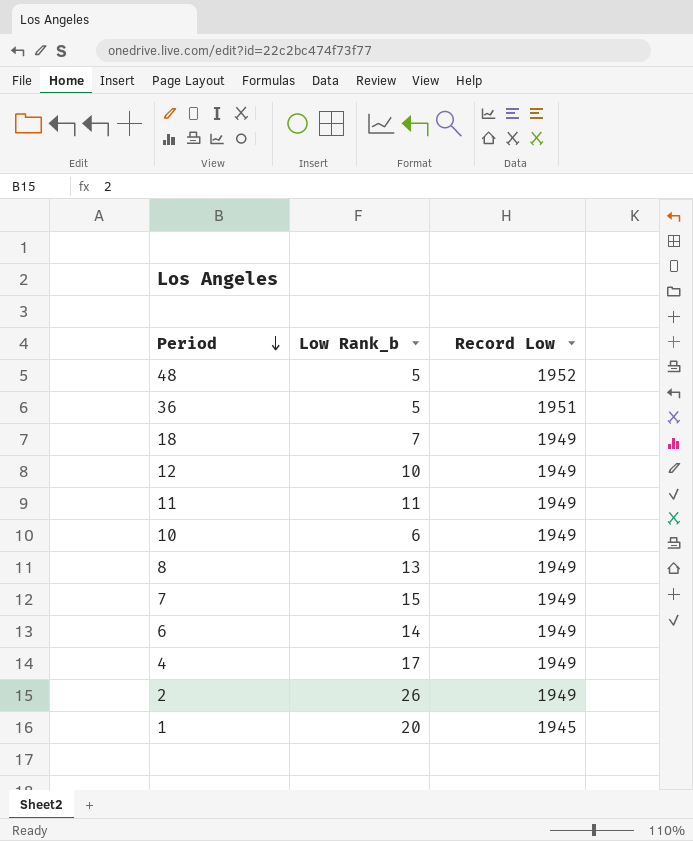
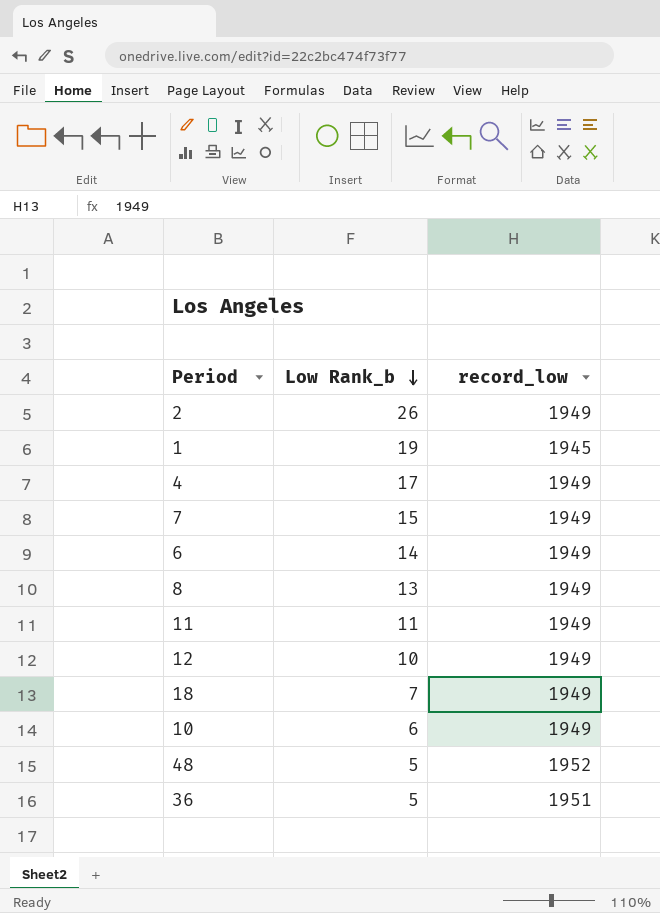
row order: Period descending -> Low Rank_b descending
column name: Record Low -> record_low
1 | Low Rank_b: 20 -> 19

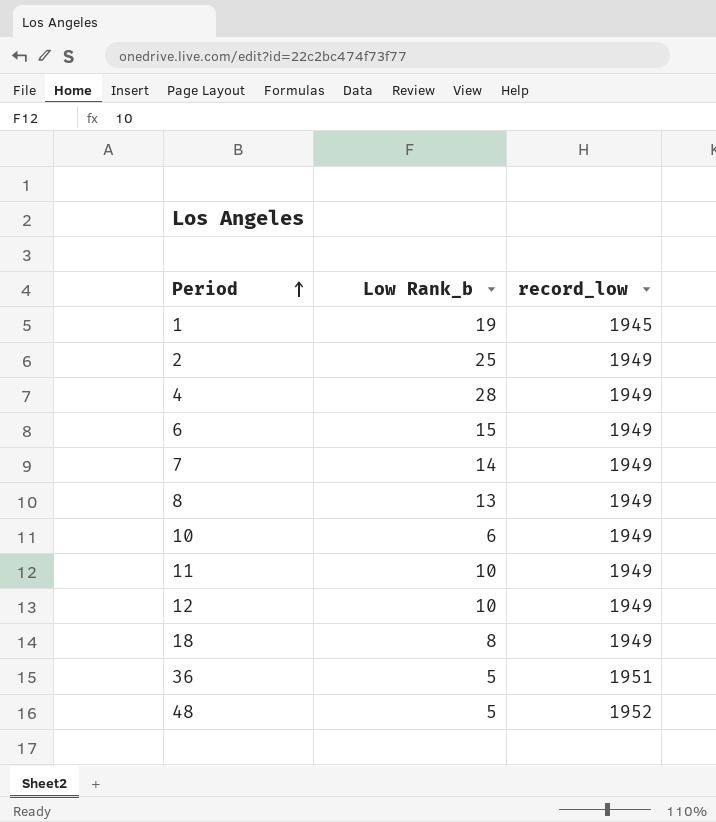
row order: Low Rank_b descending -> Period ascending
2 | Low Rank_b: 26 -> 25
4 | Low Rank_b: 17 -> 28
6 | Low Rank_b: 14 -> 15
7 | Low Rank_b: 15 -> 14
11 | Low Rank_b: 11 -> 10
18 | Low Rank_b: 7 -> 8

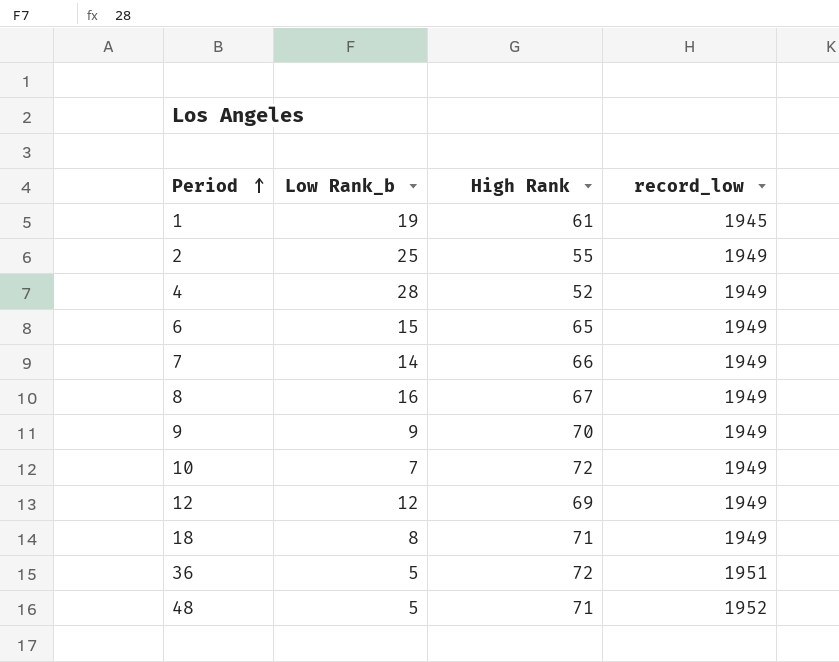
column High Rank | position: none -> 3
row 11: 10 | 1949 -> none
8 | Low Rank_b: 13 -> 16
row 9: none -> 9 | 70 | 1949
10 | Low Rank_b: 6 -> 7
12 | Low Rank_b: 10 -> 12

